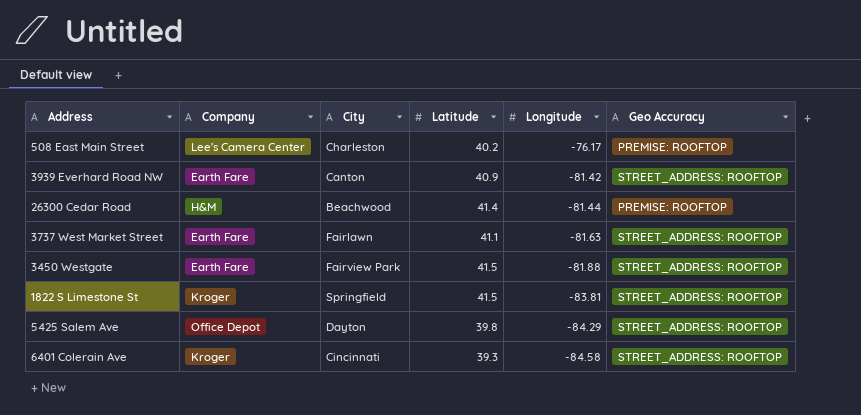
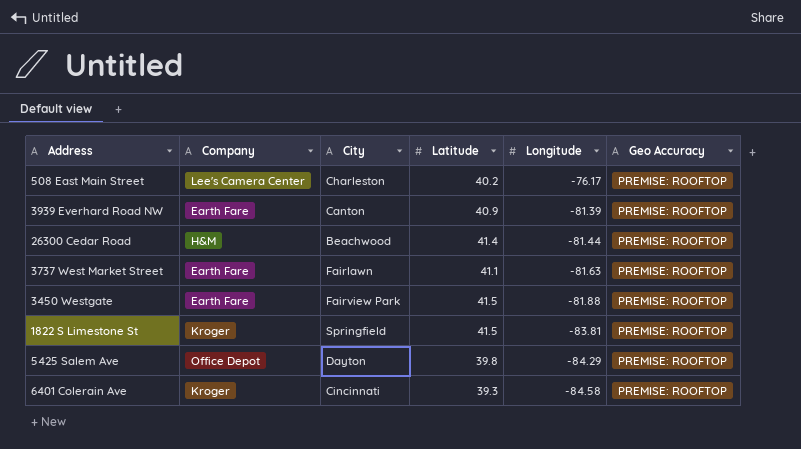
3939 Everhard Road NW | Longitude: -81.42 -> -81.39
3939 Everhard Road NW | Geo Accuracy: STREET_ADDRESS: ROOFTOP -> PREMISE: ROOFTOP
3737 West Market Street | Geo Accuracy: STREET_ADDRESS: ROOFTOP -> PREMISE: ROOFTOP
3450 Westgate | Geo Accuracy: STREET_ADDRESS: ROOFTOP -> PREMISE: ROOFTOP
1822 S Limestone St | Geo Accuracy: STREET_ADDRESS: ROOFTOP -> PREMISE: ROOFTOP
5425 Salem Ave | Geo Accuracy: STREET_ADDRESS: ROOFTOP -> PREMISE: ROOFTOP
6401 Colerain Ave | Geo Accuracy: STREET_ADDRESS: ROOFTOP -> PREMISE: ROOFTOP

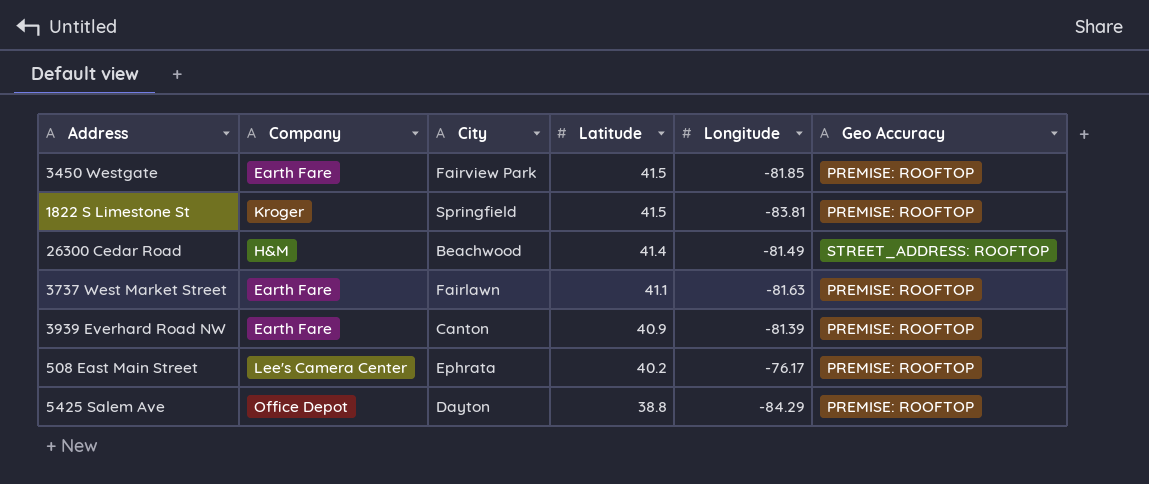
row order: Longitude descending -> Latitude descending
row 6401 Colerain Ave: Kroger | Cincinnati | 39.3 | -84.58 | PREMISE: ROOFTOP -> none
3450 Westgate | Longitude: -81.88 -> -81.85
26300 Cedar Road | Longitude: -81.44 -> -81.49
26300 Cedar Road | Geo Accuracy: PREMISE: ROOFTOP -> STREET_ADDRESS: ROOFTOP
508 East Main Street | City: Charleston -> Ephrata
5425 Salem Ave | Latitude: 39.8 -> 38.8

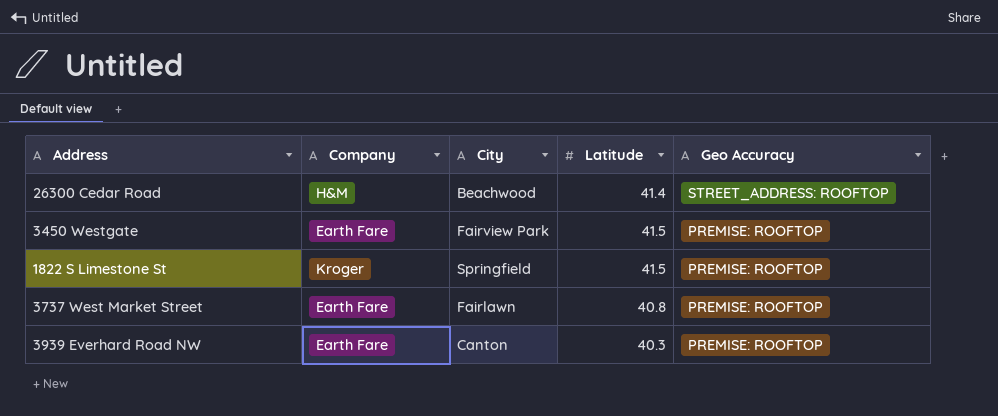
row order: Latitude descending -> Geo Accuracy descending
column Longitude | position: 5 -> none
row 508 East Main Street: Lee's Camera Center | Ephrata | 40.2 | -76.17 | PREMISE: ROOFTOP -> none
row 5425 Salem Ave: Office Depot | Dayton | 38.8 | -84.29 | PREMISE: ROOFTOP -> none
3737 West Market Street | Latitude: 41.1 -> 40.8
3939 Everhard Road NW | Latitude: 40.9 -> 40.3

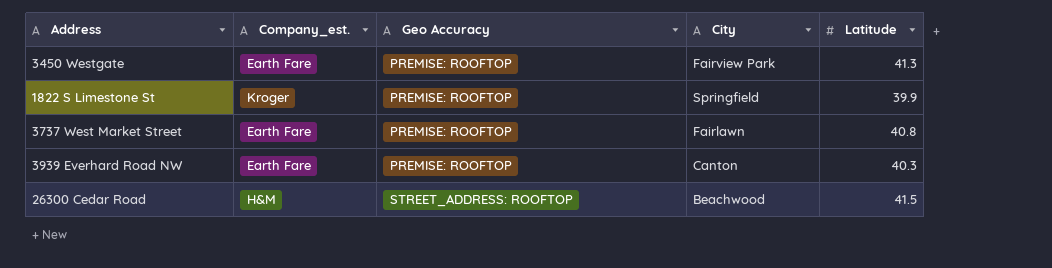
row order: Geo Accuracy descending -> Geo Accuracy ascending
column name: Company -> Company_est.
column Geo Accuracy | position: 5 -> 3
3450 Westgate | Latitude: 41.5 -> 41.3
1822 S Limestone St | Latitude: 41.5 -> 39.9
26300 Cedar Road | Latitude: 41.4 -> 41.5

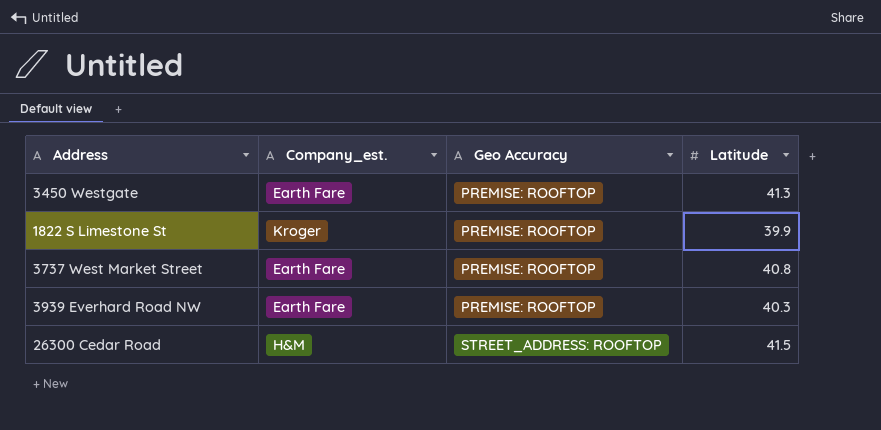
column City | position: 4 -> none

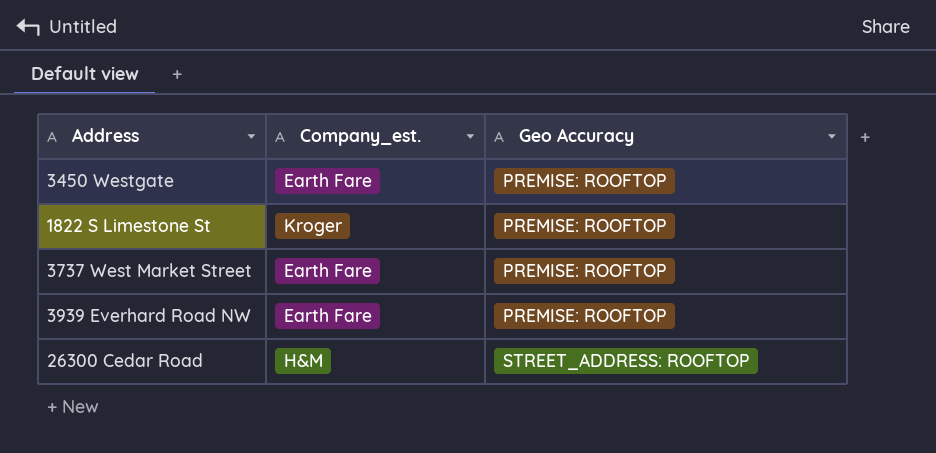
column Latitude | position: 4 -> none

